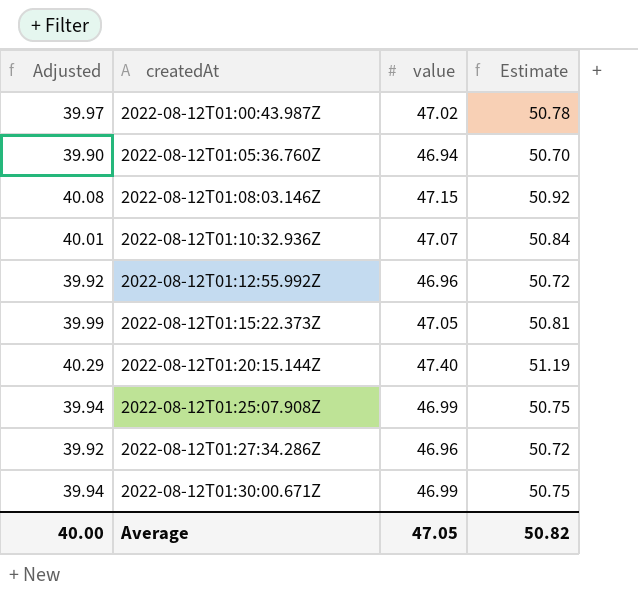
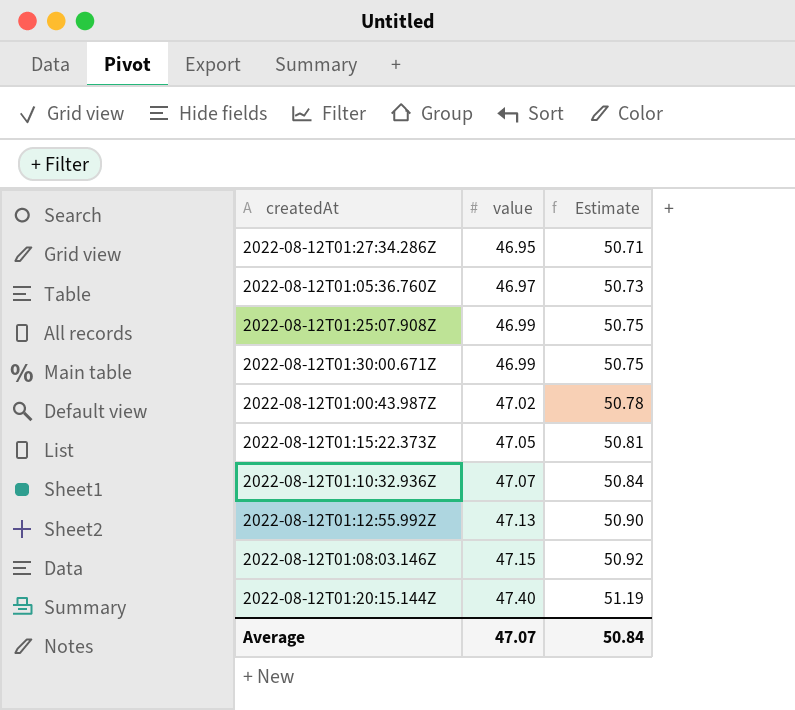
row order: createdAt ascending -> value ascending
column Adjusted | formula: [value] * 0.85 -> none
2022-08-12T01:27:34.286Z | value: 46.96 -> 46.95
2022-08-12T01:27:34.286Z | Estimate: 50.72 -> 50.71
2022-08-12T01:05:36.760Z | value: 46.94 -> 46.97
2022-08-12T01:05:36.760Z | Estimate: 50.70 -> 50.73
2022-08-12T01:12:55.992Z | value: 46.96 -> 47.13
2022-08-12T01:12:55.992Z | Estimate: 50.72 -> 50.90
Average | value: 47.05 -> 47.07
Average | Estimate: 50.82 -> 50.84

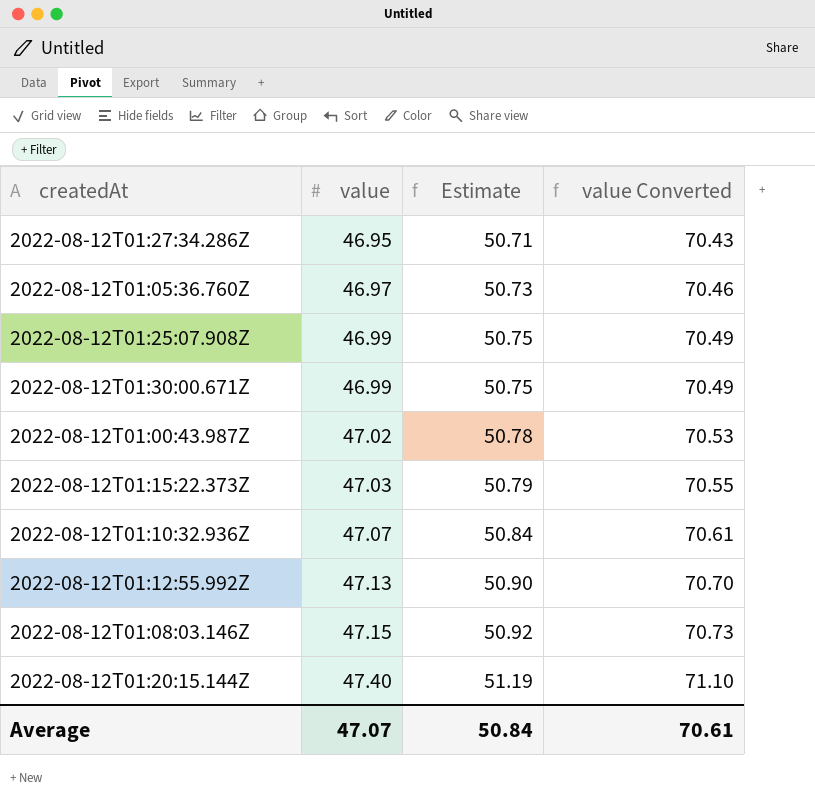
column value Converted | formula: none -> [value] * 1.5
2022-08-12T01:15:22.373Z | value: 47.05 -> 47.03
2022-08-12T01:15:22.373Z | Estimate: 50.81 -> 50.79

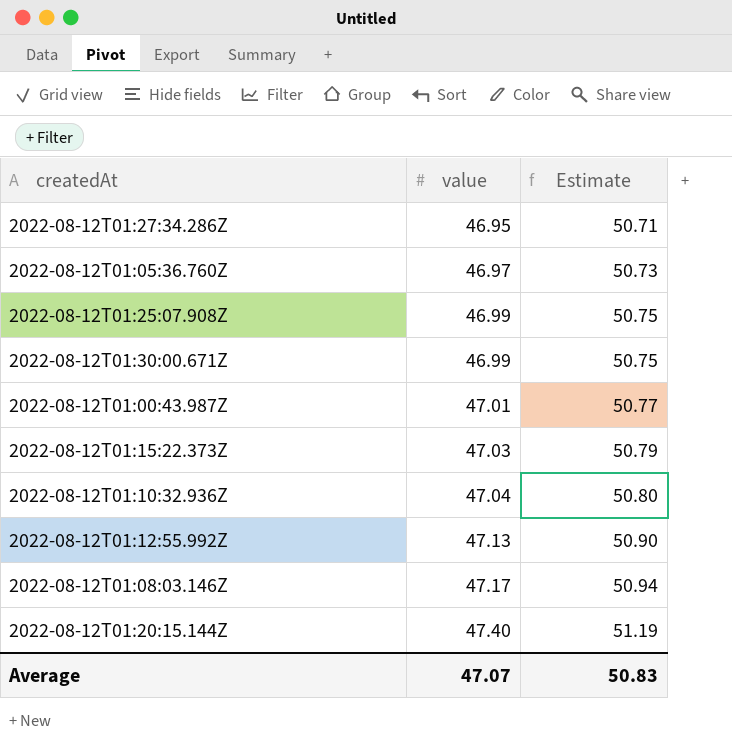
column value Converted | formula: [value] * 1.5 -> none
2022-08-12T01:00:43.987Z | value: 47.02 -> 47.01
2022-08-12T01:00:43.987Z | Estimate: 50.78 -> 50.77
2022-08-12T01:10:32.936Z | value: 47.07 -> 47.04
2022-08-12T01:10:32.936Z | Estimate: 50.84 -> 50.80
2022-08-12T01:08:03.146Z | value: 47.15 -> 47.17
2022-08-12T01:08:03.146Z | Estimate: 50.92 -> 50.94
Average | Estimate: 50.84 -> 50.83

